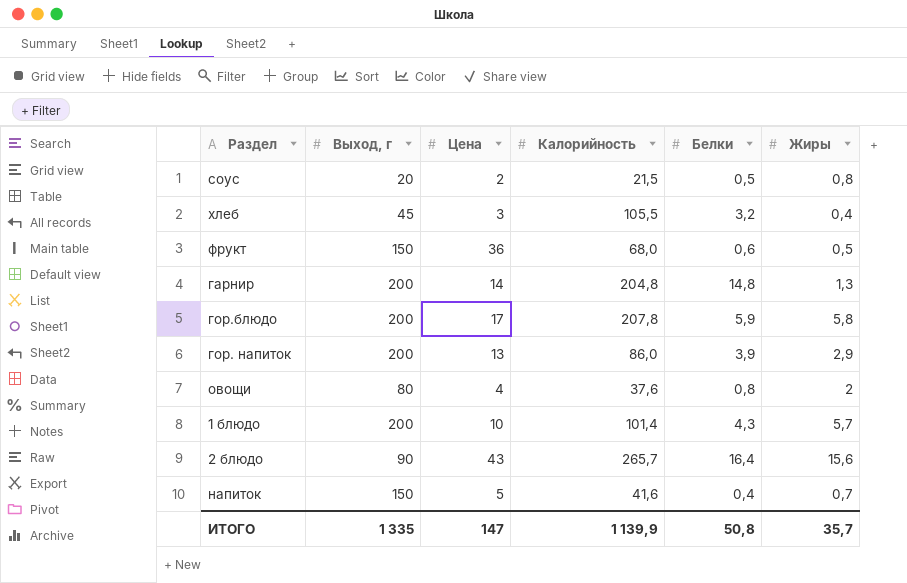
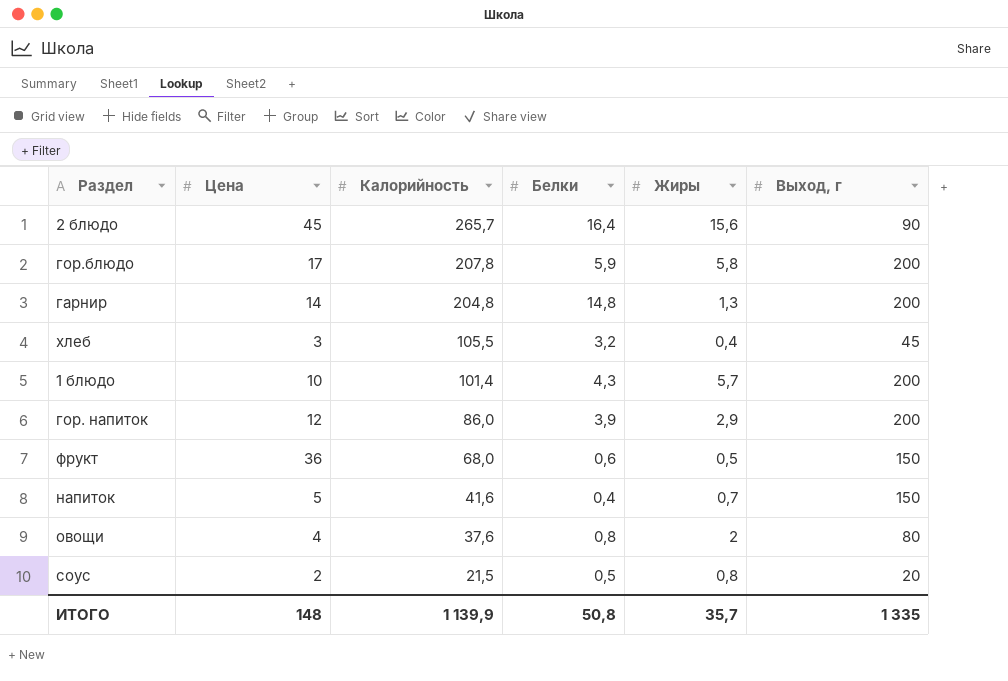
row order: none -> Калорийность descending
column Выход, г | position: 2 -> 6
2 блюдо | Цена: 43 -> 45
гор. напиток | Цена: 13 -> 12
ИТОГО | Цена: 147 -> 148

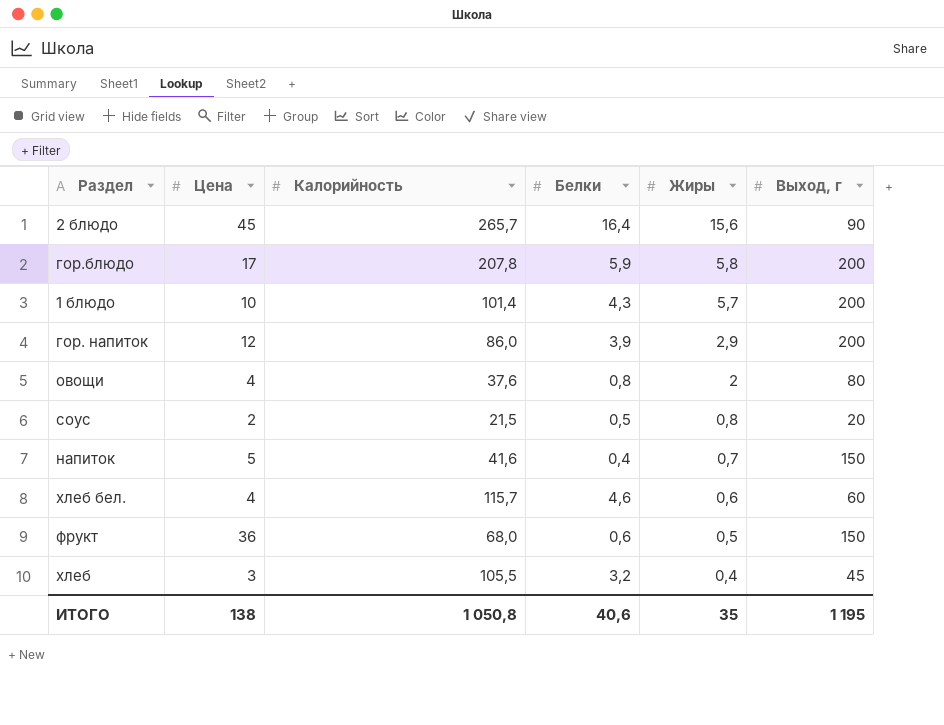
row order: Калорийность descending -> Жиры descending
row гарнир: 14 | 204,8 | 14,8 | 1,3 | 200 -> none
row хлеб бел.: none -> 4 | 115,7 | 4,6 | 0,6 | 60
ИТОГО | Цена: 148 -> 138
ИТОГО | Калорийность: 1 139,9 -> 1 050,8
ИТОГО | Белки: 50,8 -> 40,6
ИТОГО | Жиры: 35,7 -> 35
ИТОГО | Выход, г: 1 335 -> 1 195

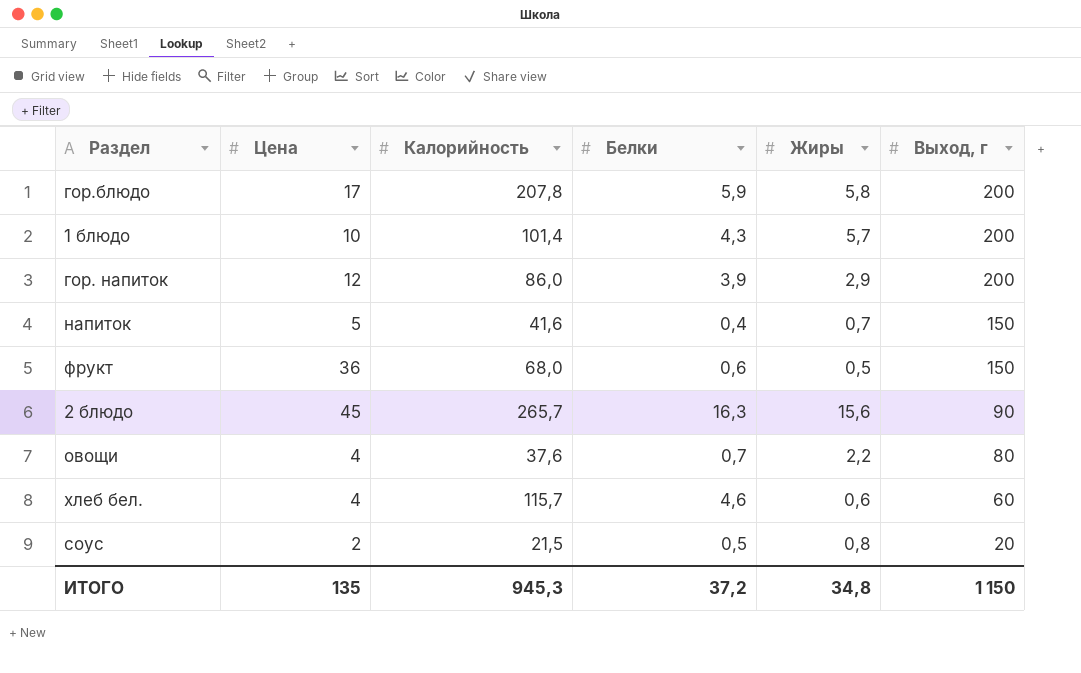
row order: Жиры descending -> Выход, г descending
row хлеб: 3 | 105,5 | 3,2 | 0,4 | 45 -> none
2 блюдо | Белки: 16,4 -> 16,3
овощи | Белки: 0,8 -> 0,7
овощи | Жиры: 2 -> 2,2
ИТОГО | Цена: 138 -> 135
ИТОГО | Калорийность: 1 050,8 -> 945,3
ИТОГО | Белки: 40,6 -> 37,2
ИТОГО | Жиры: 35 -> 34,8
ИТОГО | Выход, г: 1 195 -> 1 150

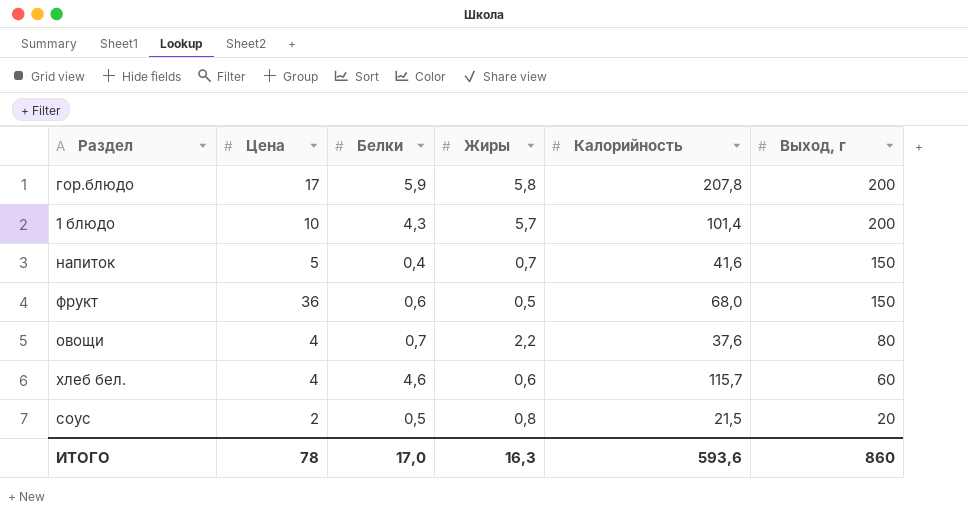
column Калорийность | position: 3 -> 5
row гор. напиток: 12 | 86,0 | 3,9 | 2,9 | 200 -> none
row 2 блюдо: 45 | 265,7 | 16,3 | 15,6 | 90 -> none
ИТОГО | Цена: 135 -> 78
ИТОГО | Белки: 37,2 -> 17,0
ИТОГО | Жиры: 34,8 -> 16,3
ИТОГО | Калорийность: 945,3 -> 593,6
ИТОГО | Выход, г: 1 150 -> 860

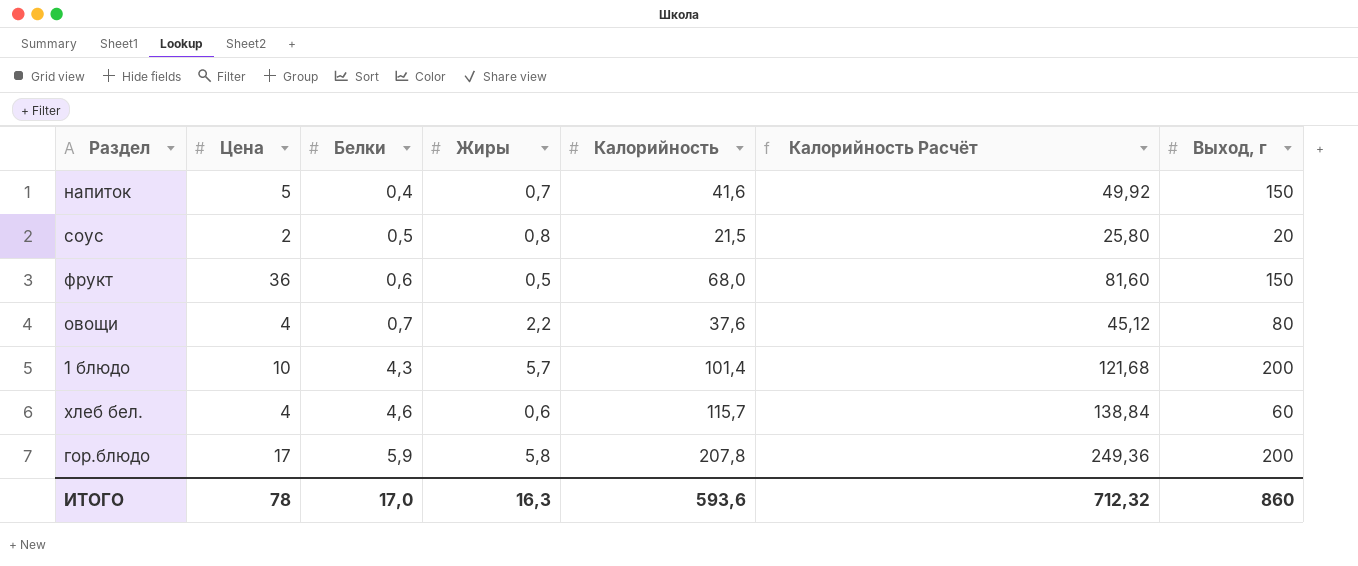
row order: Выход, г descending -> Белки ascending
column Калорийность Расчёт | formula: none -> [Калорийность] * 1,2

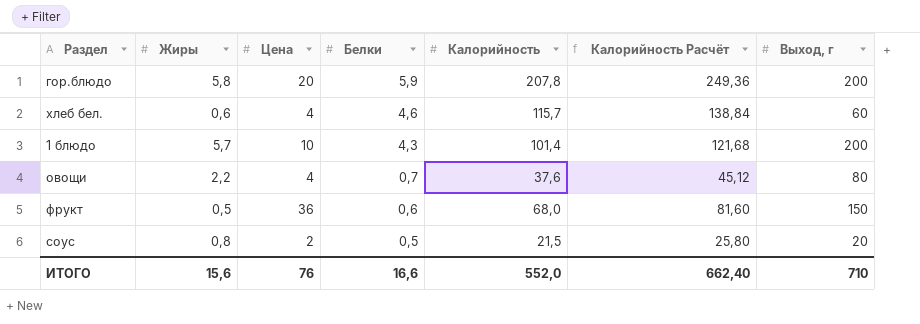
row order: Белки ascending -> Белки descending
column Жиры | position: 4 -> 2
row напиток: 5 | 0,4 | 0,7 | 41,6 | 49,92 | 150 -> none
гор.блюдо | Цена: 17 -> 20
ИТОГО | Жиры: 16,3 -> 15,6
ИТОГО | Цена: 78 -> 76
ИТОГО | Белки: 17,0 -> 16,6
ИТОГО | Калорийность: 593,6 -> 552,0
ИТОГО | Калорийность Расчёт: 712,32 -> 662,40
ИТОГО | Выход, г: 860 -> 710

